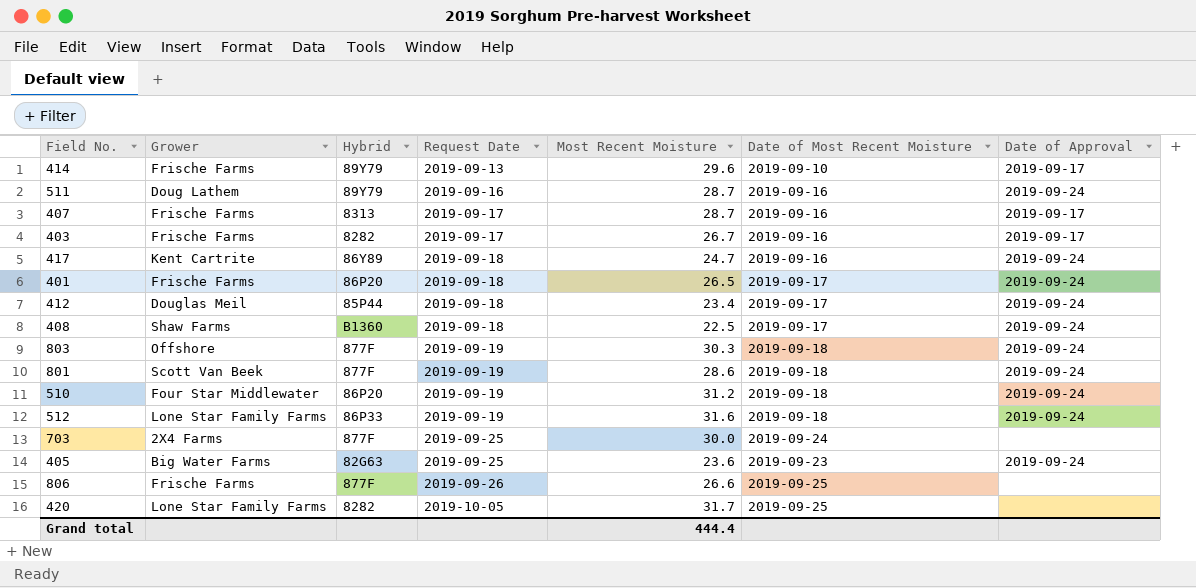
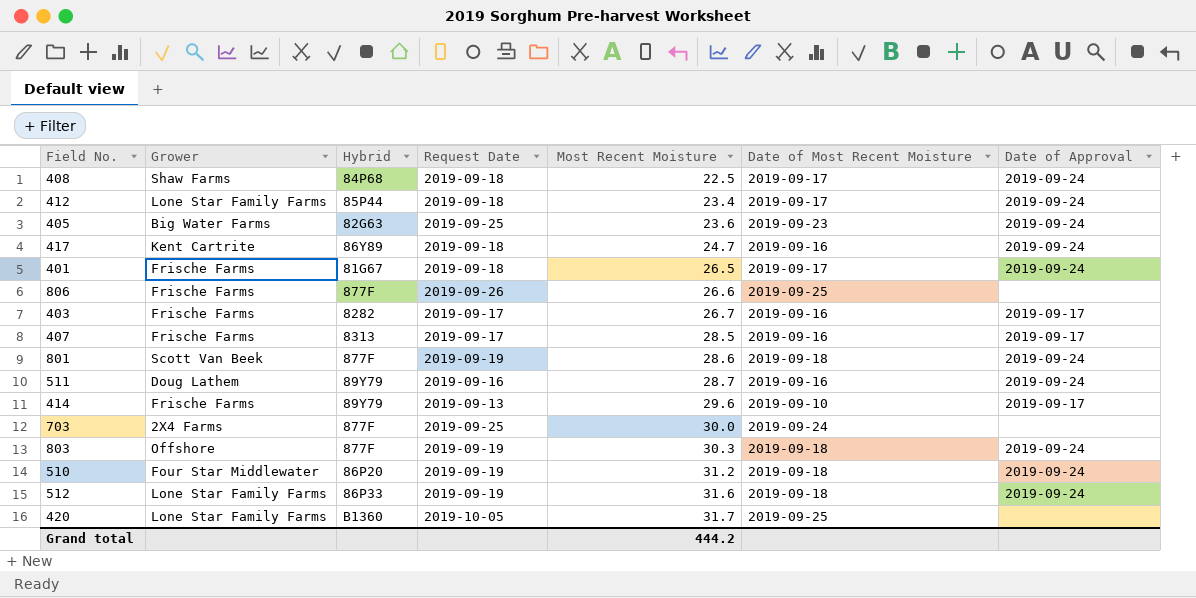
row order: Request Date ascending -> Most Recent Moisture ascending
408 | Hybrid: B1360 -> 84P68
412 | Grower: Douglas Meil -> Lone Star Family Farms
401 | Hybrid: 86P20 -> 81G67
407 | Most Recent Moisture: 28.7 -> 28.5
420 | Hybrid: 8282 -> B1360
Grand total | Most Recent Moisture: 444.4 -> 444.2

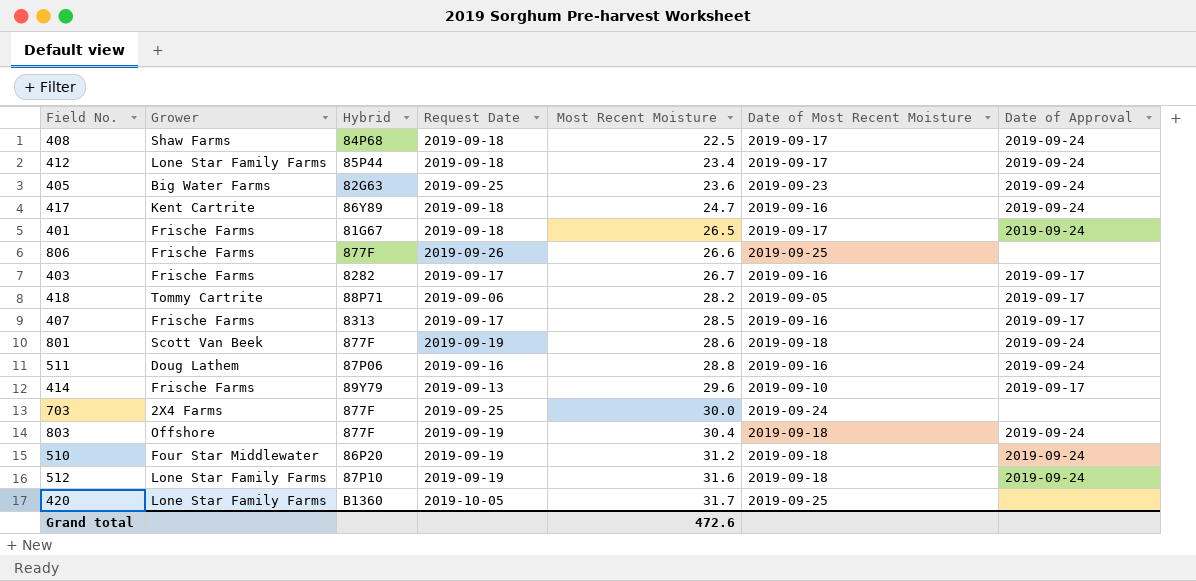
row 418: none -> Tommy Cartrite | 88P71 | 2019-09-06 | 28.2 | 2019-09-05 | 2019-09-17
511 | Hybrid: 89Y79 -> 87P06
511 | Most Recent Moisture: 28.7 -> 28.8
803 | Most Recent Moisture: 30.3 -> 30.4
512 | Hybrid: 86P33 -> 87P10
Grand total | Most Recent Moisture: 444.2 -> 472.6

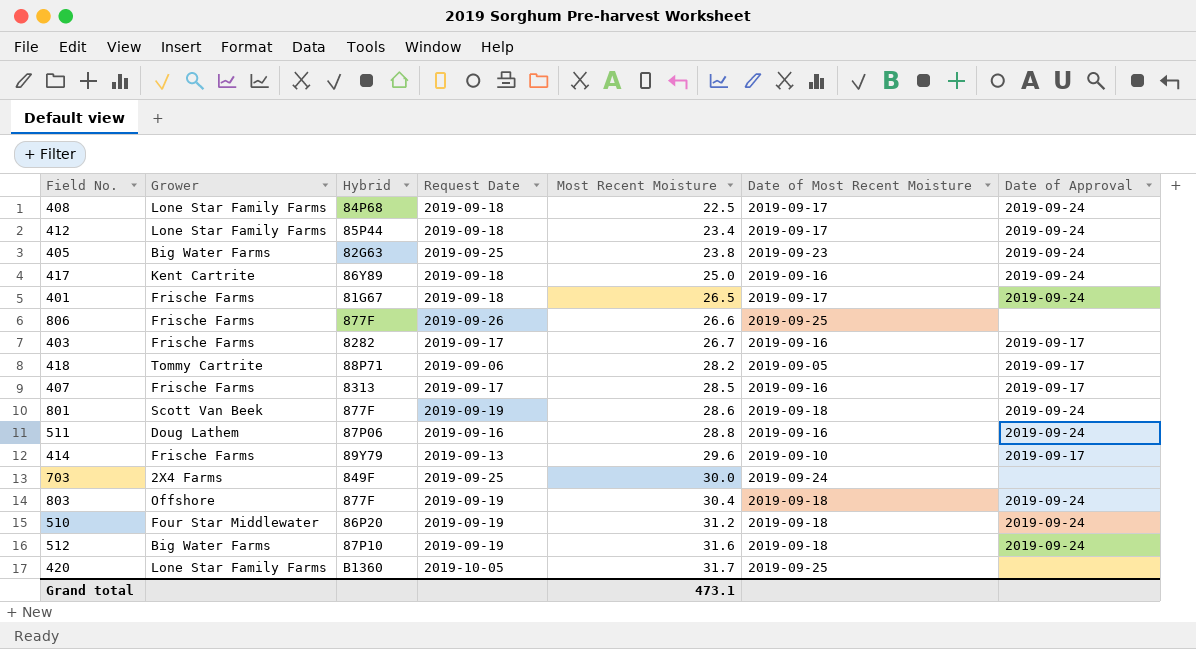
408 | Grower: Shaw Farms -> Lone Star Family Farms
405 | Most Recent Moisture: 23.6 -> 23.8
417 | Most Recent Moisture: 24.7 -> 25.0
703 | Hybrid: 877F -> 849F
512 | Grower: Lone Star Family Farms -> Big Water Farms
Grand total | Most Recent Moisture: 472.6 -> 473.1

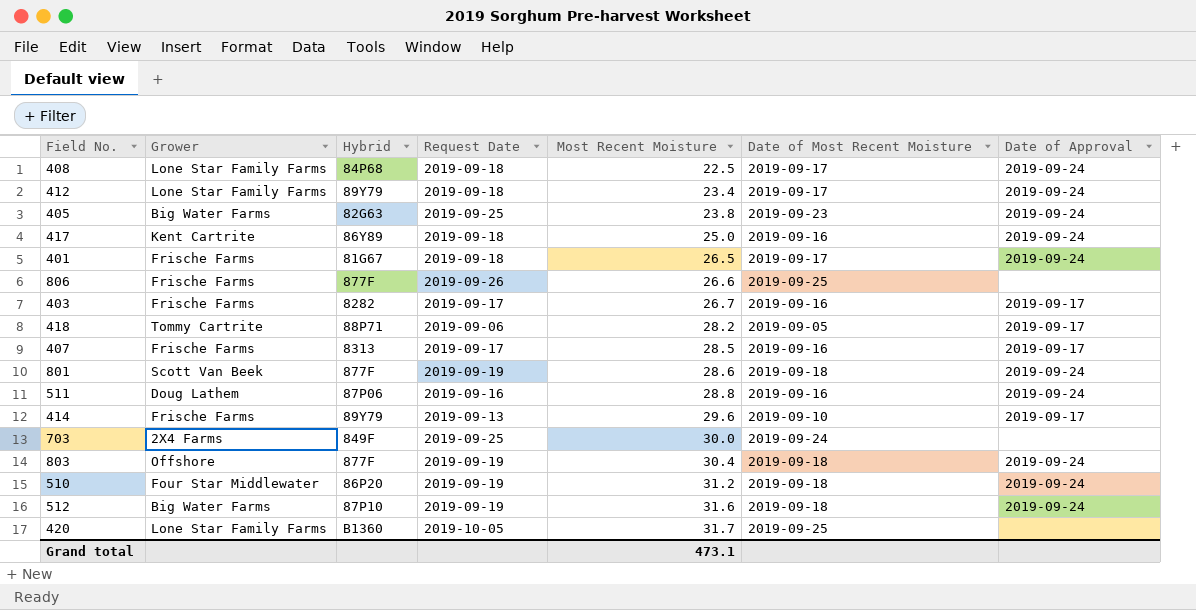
412 | Hybrid: 85P44 -> 89Y79

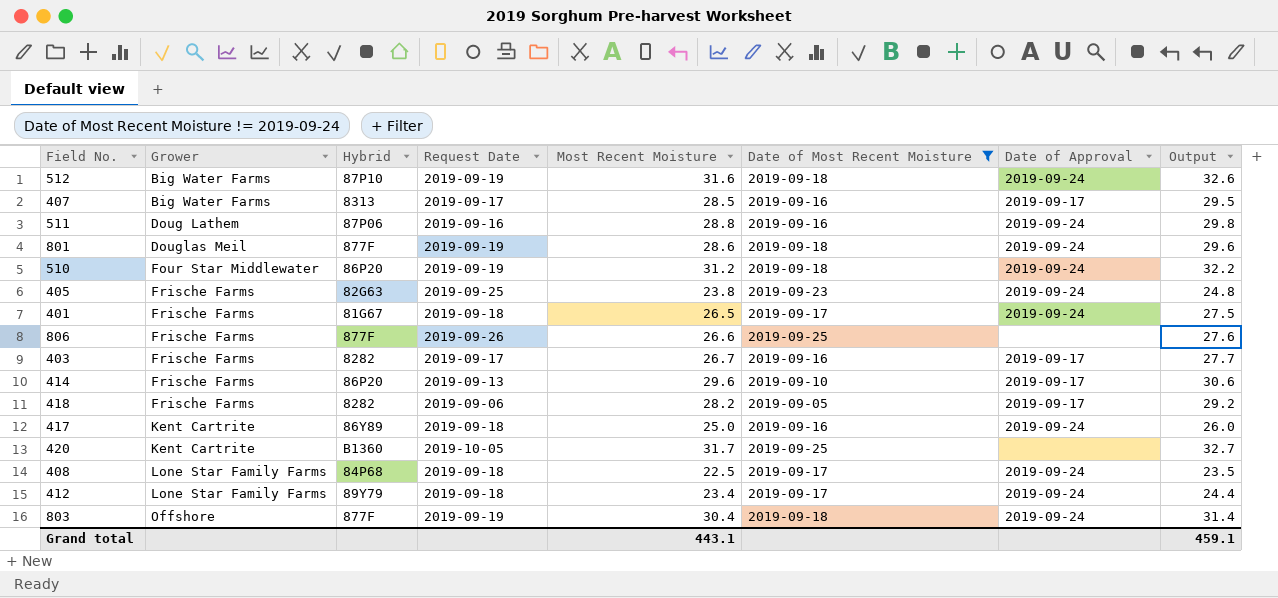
filter: none -> Date of Most Recent Moisture != 2019-09-24
row order: Most Recent Moisture ascending -> Grower ascending
column Output | formula: none -> [Most Recent Moisture] + 1
407 | Grower: Frische Farms -> Big Water Farms
801 | Grower: Scott Van Beek -> Douglas Meil
405 | Grower: Big Water Farms -> Frische Farms
414 | Hybrid: 89Y79 -> 86P20
418 | Grower: Tommy Cartrite -> Frische Farms
418 | Hybrid: 88P71 -> 8282
420 | Grower: Lone Star Family Farms -> Kent Cartrite
Grand total | Most Recent Moisture: 473.1 -> 443.1

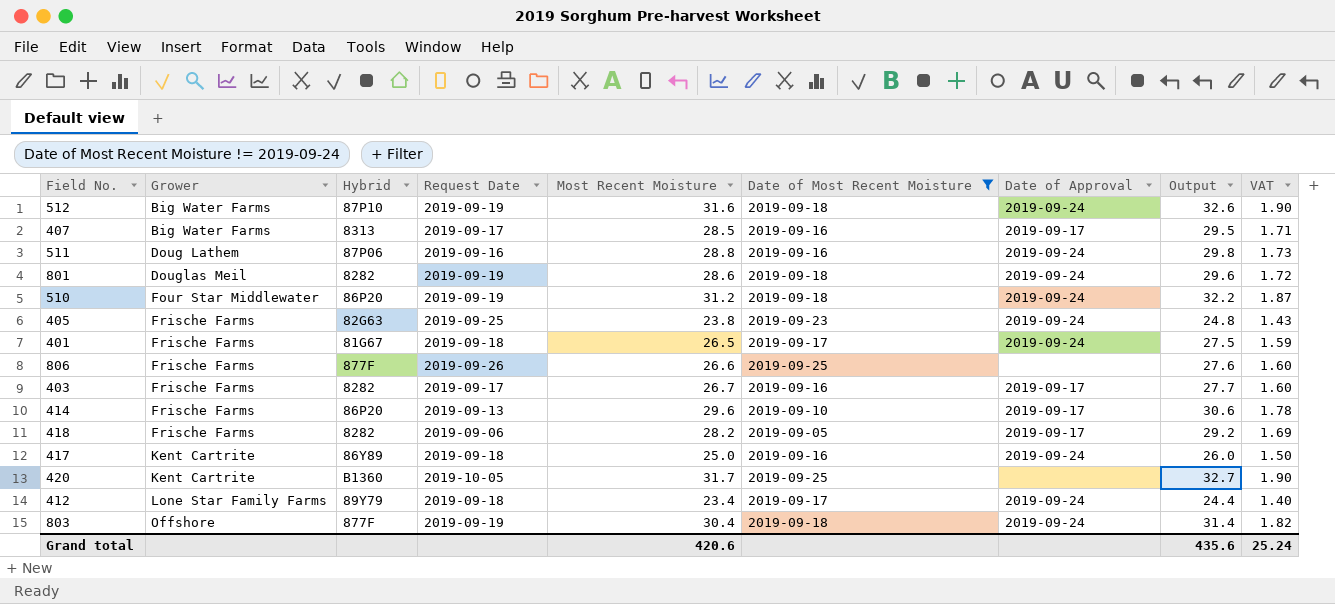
column VAT | formula: none -> [Most Recent Moisture] * 0.06
row 408: Lone Star Family Farms | 84P68 | 2019-09-18 | 22.5 | 2019-09-17 | 2019-09-24 | 23.5 -> none
801 | Hybrid: 877F -> 8282
Grand total | Most Recent Moisture: 443.1 -> 420.6
Grand total | Output: 459.1 -> 435.6

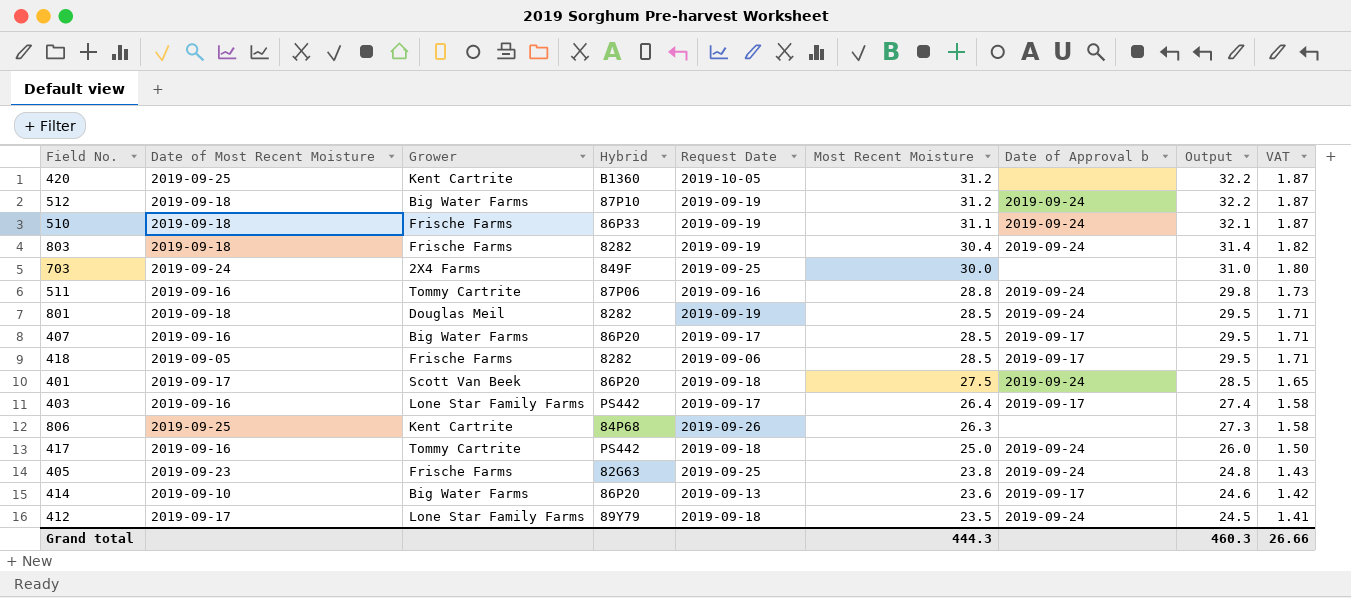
filter: Date of Most Recent Moisture != 2019-09-24 -> none
row order: Grower ascending -> Most Recent Moisture descending
column Date of Most Recent Moisture | position: 6 -> 2
column name: Date of Approval -> Date of Approval b
420 | Most Recent Moisture: 31.7 -> 31.2
420 | Output: 32.7 -> 32.2
420 | VAT: 1.90 -> 1.87
512 | Most Recent Moisture: 31.6 -> 31.2
512 | Output: 32.6 -> 32.2
512 | VAT: 1.90 -> 1.87
510 | Grower: Four Star Middlewater -> Frische Farms
510 | Hybrid: 86P20 -> 86P33
510 | Most Recent Moisture: 31.2 -> 31.1
510 | Output: 32.2 -> 32.1
803 | Grower: Offshore -> Frische Farms
803 | Hybrid: 877F -> 8282
511 | Grower: Doug Lathem -> Tommy Cartrite
801 | Most Recent Moisture: 28.6 -> 28.5
801 | Output: 29.6 -> 29.5
801 | VAT: 1.72 -> 1.71
407 | Hybrid: 8313 -> 86P20
418 | Most Recent Moisture: 28.2 -> 28.5
418 | Output: 29.2 -> 29.5
418 | VAT: 1.69 -> 1.71
401 | Grower: Frische Farms -> Scott Van Beek
401 | Hybrid: 81G67 -> 86P20
401 | Most Recent Moisture: 26.5 -> 27.5
401 | Output: 27.5 -> 28.5
401 | VAT: 1.59 -> 1.65
403 | Grower: Frische Farms -> Lone Star Family Farms
403 | Hybrid: 8282 -> PS442
403 | Most Recent Moisture: 26.7 -> 26.4
403 | Output: 27.7 -> 27.4
403 | VAT: 1.60 -> 1.58
806 | Grower: Frische Farms -> Kent Cartrite
806 | Hybrid: 877F -> 84P68
806 | Most Recent Moisture: 26.6 -> 26.3
806 | Output: 27.6 -> 27.3
806 | VAT: 1.60 -> 1.58
417 | Grower: Kent Cartrite -> Tommy Cartrite
417 | Hybrid: 86Y89 -> PS442
414 | Grower: Frische Farms -> Big Water Farms
414 | Most Recent Moisture: 29.6 -> 23.6
414 | Output: 30.6 -> 24.6
414 | VAT: 1.78 -> 1.42
412 | Most Recent Moisture: 23.4 -> 23.5
412 | Output: 24.4 -> 24.5
412 | VAT: 1.40 -> 1.41
Grand total | Most Recent Moisture: 420.6 -> 444.3
Grand total | Output: 435.6 -> 460.3
Grand total | VAT: 25.24 -> 26.66

